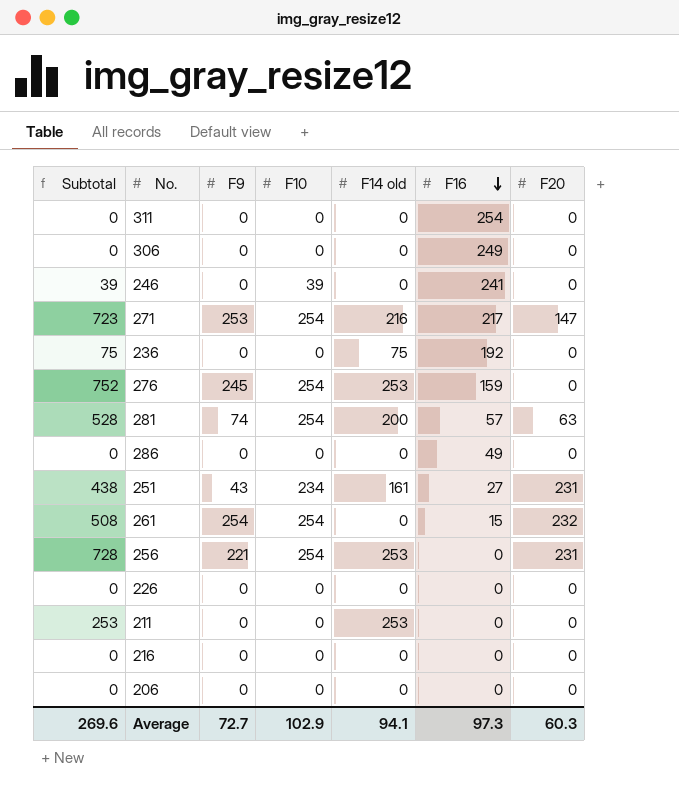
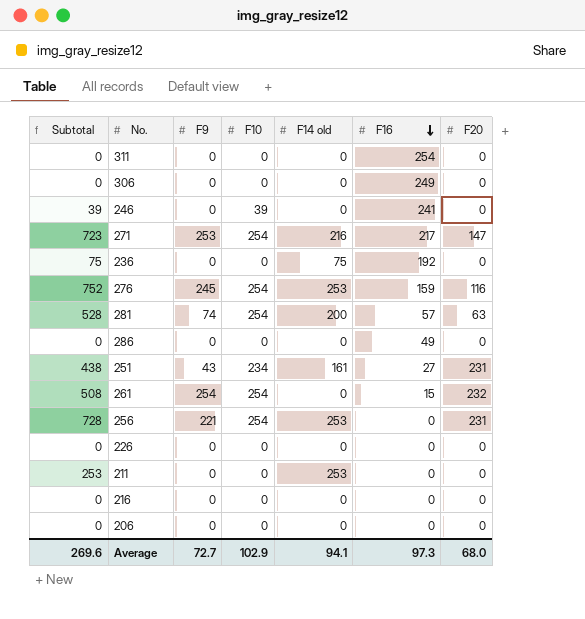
276 | F20: 0 -> 116
Average | F20: 60.3 -> 68.0

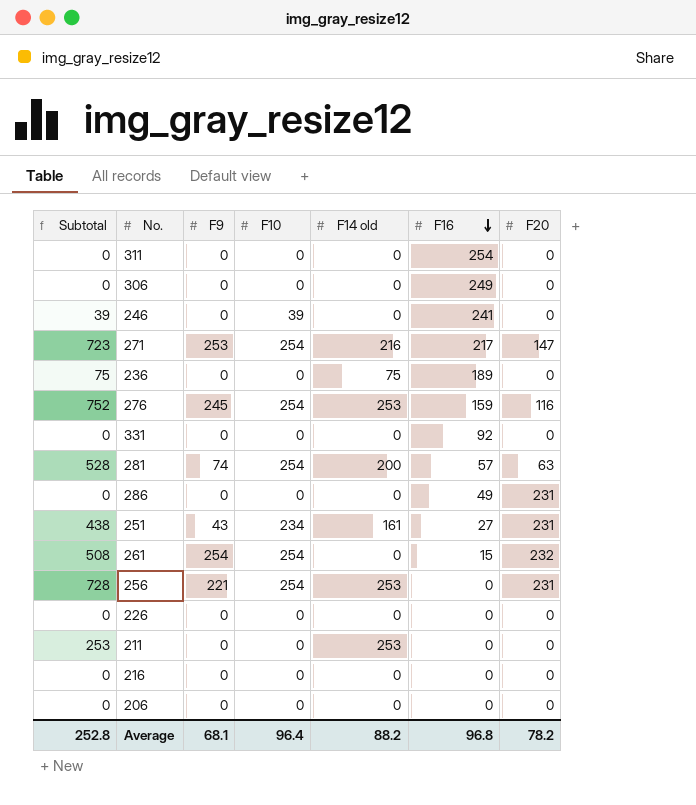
236 | F16: 192 -> 189
row 331: none -> 0 | 0 | 0 | 0 | 92 | 0
286 | F20: 0 -> 231
Average | Subtotal: 269.6 -> 252.8
Average | F9: 72.7 -> 68.1
Average | F10: 102.9 -> 96.4
Average | F14 old: 94.1 -> 88.2
Average | F16: 97.3 -> 96.8
Average | F20: 68.0 -> 78.2

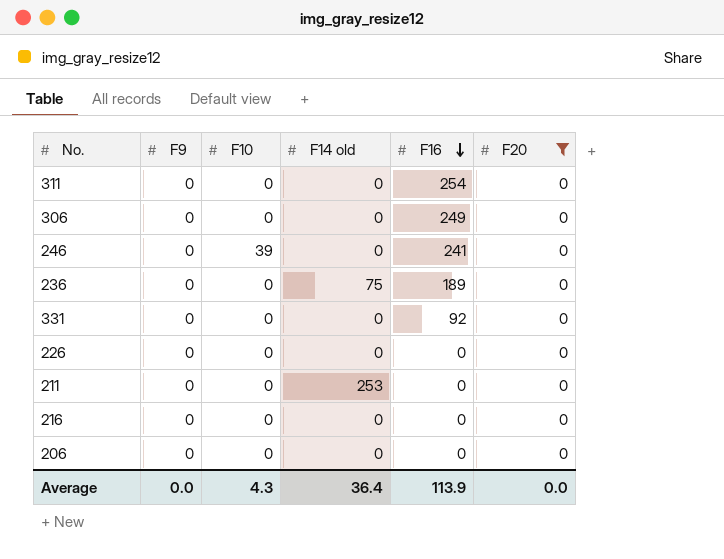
filter: none -> F20 = 0
column Subtotal | formula: [F9] + [F10] + [F14 old] -> none
Average | F9: 68.1 -> 0.0
Average | F10: 96.4 -> 4.3
Average | F14 old: 88.2 -> 36.4
Average | F16: 96.8 -> 113.9
Average | F20: 78.2 -> 0.0

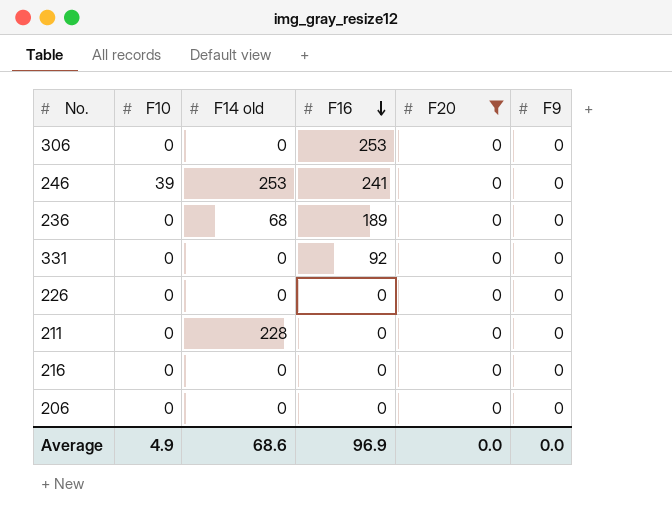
column F9 | position: 2 -> 6
row 311: 0 | 0 | 0 | 254 | 0 -> none
306 | F16: 249 -> 253
246 | F14 old: 0 -> 253
236 | F14 old: 75 -> 68
211 | F14 old: 253 -> 228
Average | F10: 4.3 -> 4.9
Average | F14 old: 36.4 -> 68.6
Average | F16: 113.9 -> 96.9

